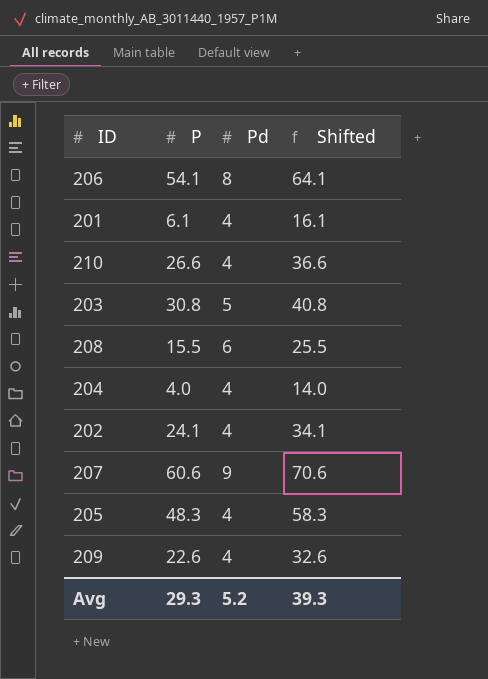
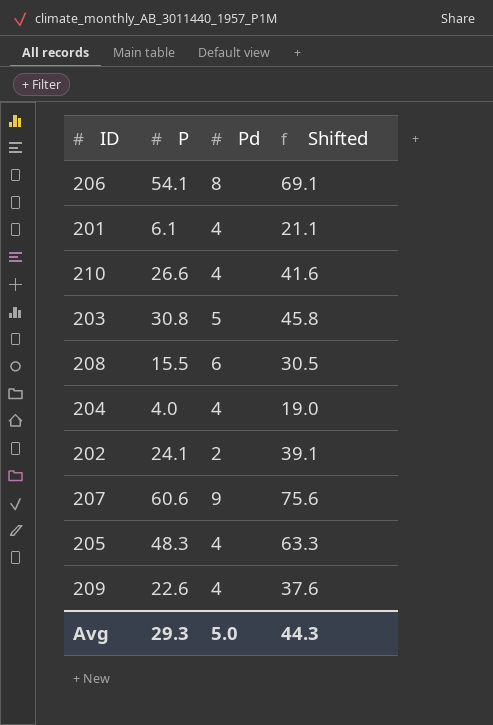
column Shifted | formula: [P] + 10 -> [P] + 15
202 | Pd: 4 -> 2
Avg | Pd: 5.2 -> 5.0
Avg | Shifted: 39.3 -> 44.3

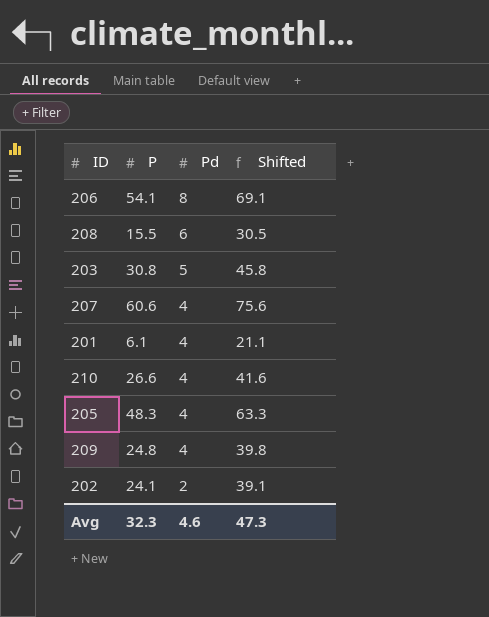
row order: none -> Pd descending
row 204: 4.0 | 4 | 19.0 -> none
207 | Pd: 9 -> 4
209 | P: 22.6 -> 24.8
209 | Shifted: 37.6 -> 39.8
Avg | P: 29.3 -> 32.3
Avg | Pd: 5.0 -> 4.6
Avg | Shifted: 44.3 -> 47.3

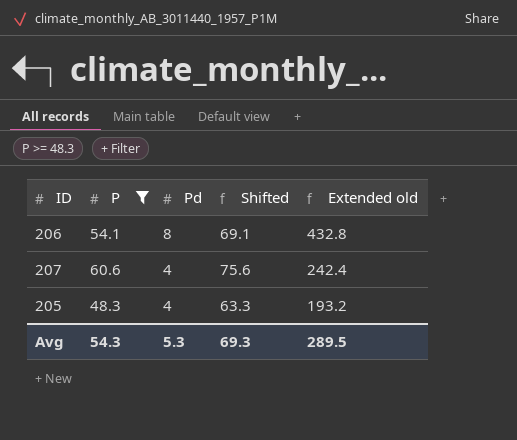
filter: none -> P >= 48.3
column Extended old | formula: none -> [P] * [Pd]
Avg | P: 32.3 -> 54.3
Avg | Pd: 4.6 -> 5.3
Avg | Shifted: 47.3 -> 69.3

